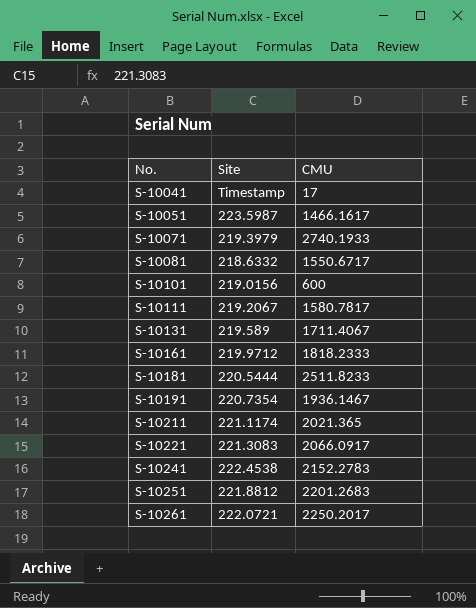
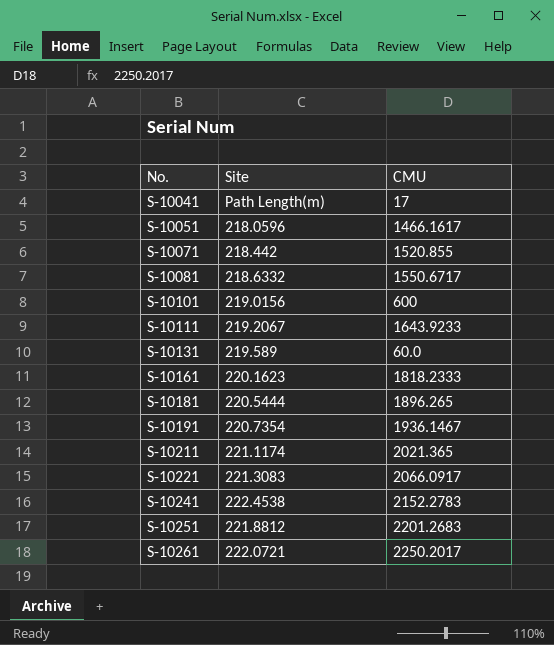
S-10041 | Site: Timestamp -> Path Length(m)
S-10051 | Site: 223.5987 -> 218.0596
S-10071 | Site: 219.3979 -> 218.442
S-10071 | CMU: 2740.1933 -> 1520.855
S-10111 | CMU: 1580.7817 -> 1643.9233
S-10131 | CMU: 1711.4067 -> 60.0
S-10161 | Site: 219.9712 -> 220.1623
S-10181 | CMU: 2511.8233 -> 1896.265

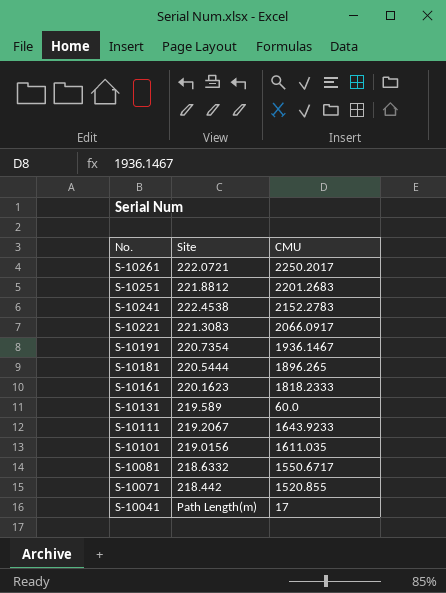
row order: No. ascending -> No. descending
row S-10051: 218.0596 | 1466.1617 -> none
row S-10211: 221.1174 | 2021.365 -> none
S-10101 | CMU: 600 -> 1611.035

